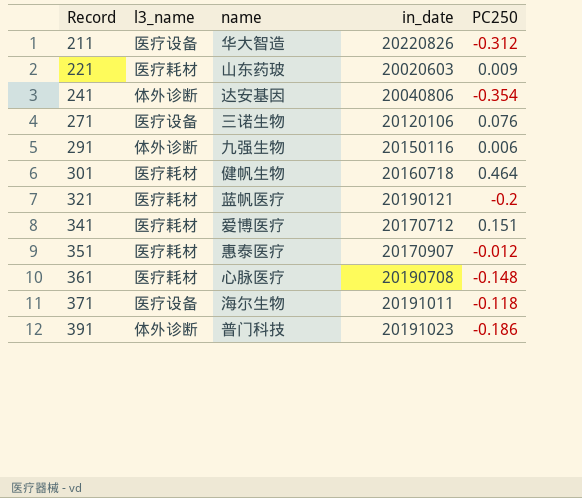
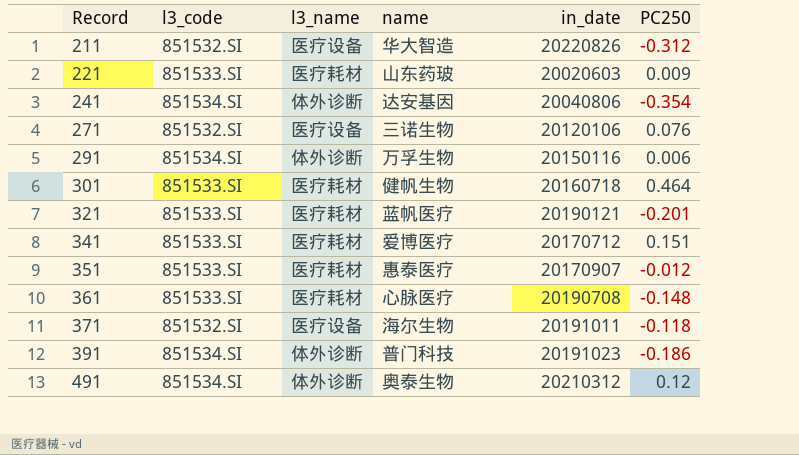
column l3_code | position: none -> 2
291 | name: 九强生物 -> 万孚生物
321 | PC250: -0.2 -> -0.201
row 491: none -> 851534.SI | 体外诊断 | 奥泰生物 | 20210312 | 0.12

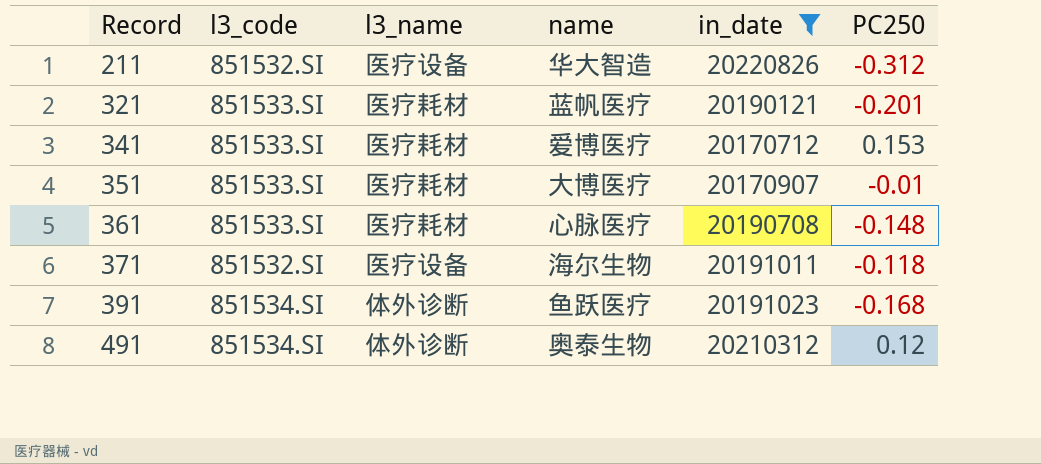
filter: none -> in_date >= 20170712
341 | PC250: 0.151 -> 0.153
351 | name: 惠泰医疗 -> 大博医疗
351 | PC250: -0.012 -> -0.01
391 | name: 普门科技 -> 鱼跃医疗
391 | PC250: -0.186 -> -0.168

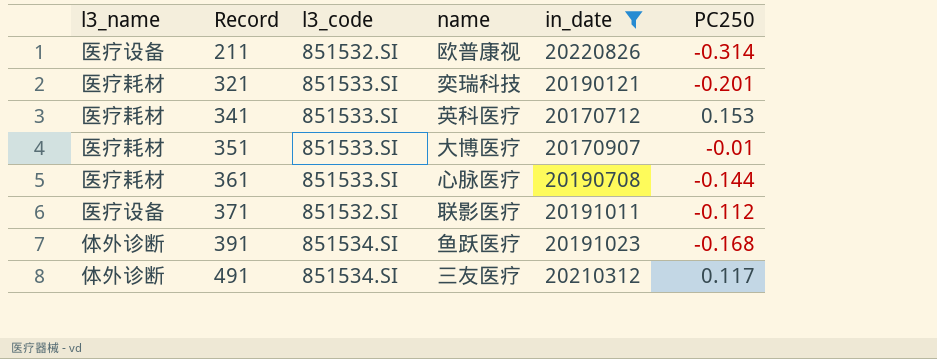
column l3_name | position: 3 -> 1
211 | name: 华大智造 -> 欧普康视
211 | PC250: -0.312 -> -0.314
321 | name: 蓝帆医疗 -> 奕瑞科技
341 | name: 爱博医疗 -> 英科医疗
361 | PC250: -0.148 -> -0.144
371 | name: 海尔生物 -> 联影医疗
371 | PC250: -0.118 -> -0.112
491 | name: 奥泰生物 -> 三友医疗
491 | PC250: 0.12 -> 0.117

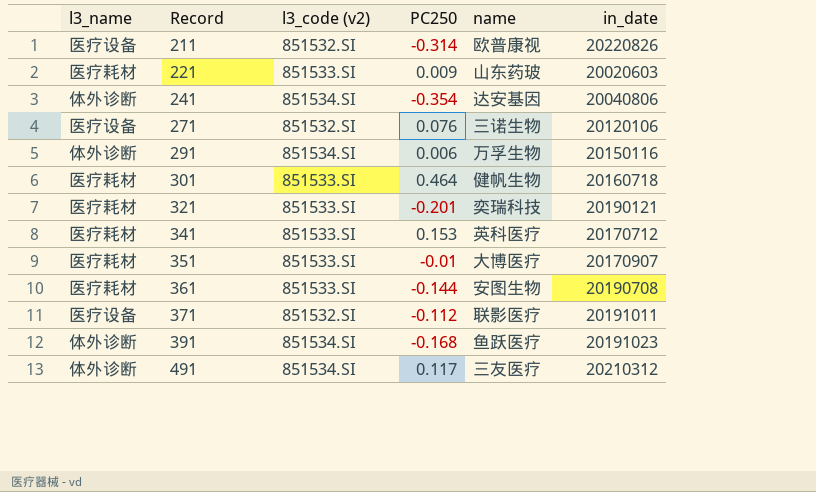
filter: in_date >= 20170712 -> none
column name: l3_code -> l3_code (v2)
column PC250 | position: 6 -> 4
361 | name: 心脉医疗 -> 安图生物

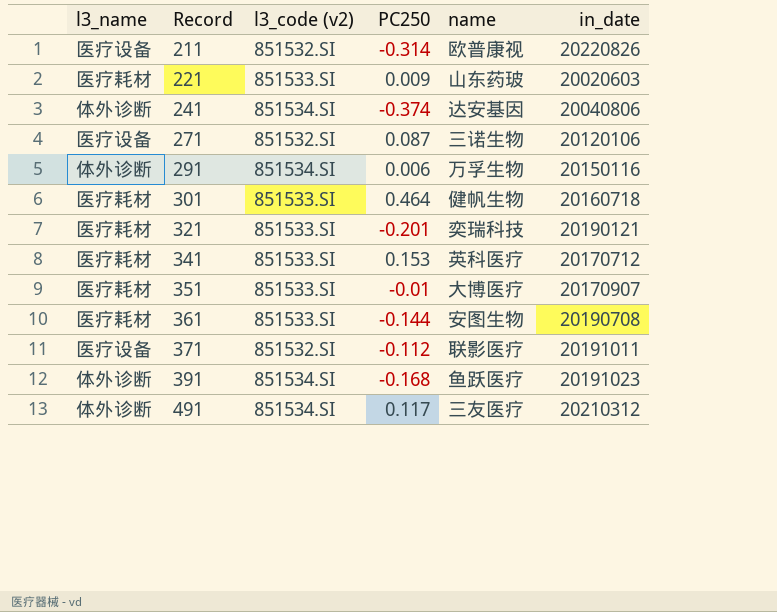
241 | PC250: -0.354 -> -0.374
271 | PC250: 0.076 -> 0.087

